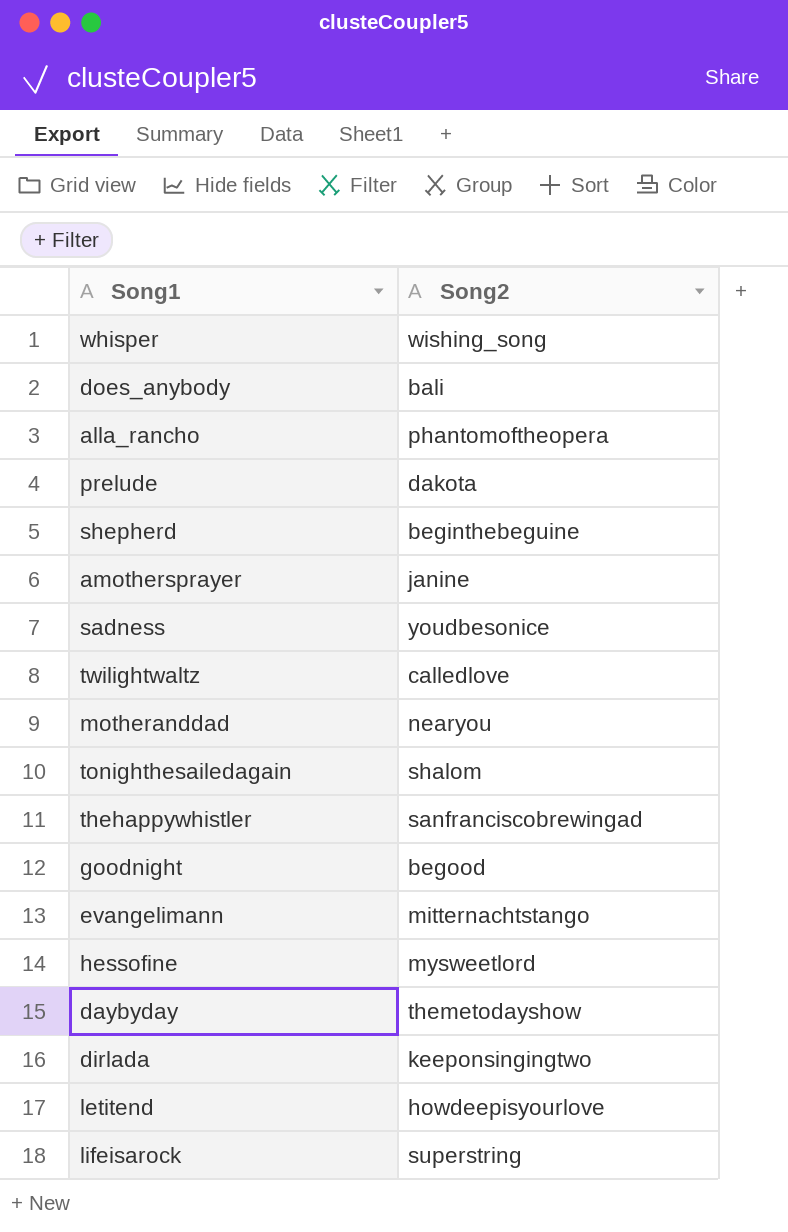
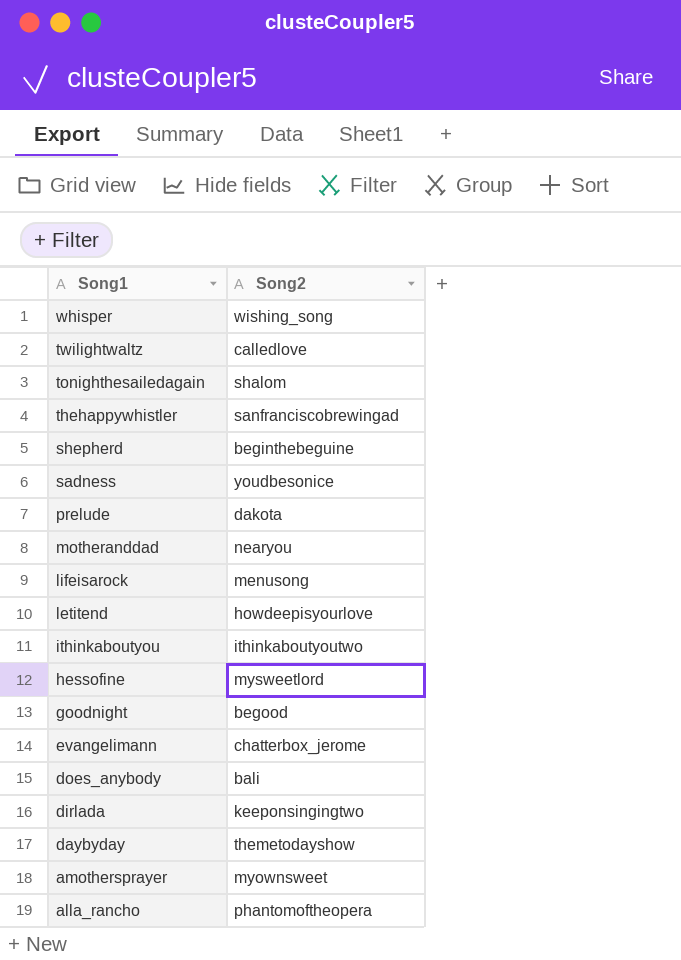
row order: none -> Song1 descending
lifeisarock | Song2: superstring -> menusong
row ithinkaboutyou: none -> ithinkaboutyoutwo
evangelimann | Song2: mitternachtstango -> chatterbox_jerome
amothersprayer | Song2: janine -> myownsweet

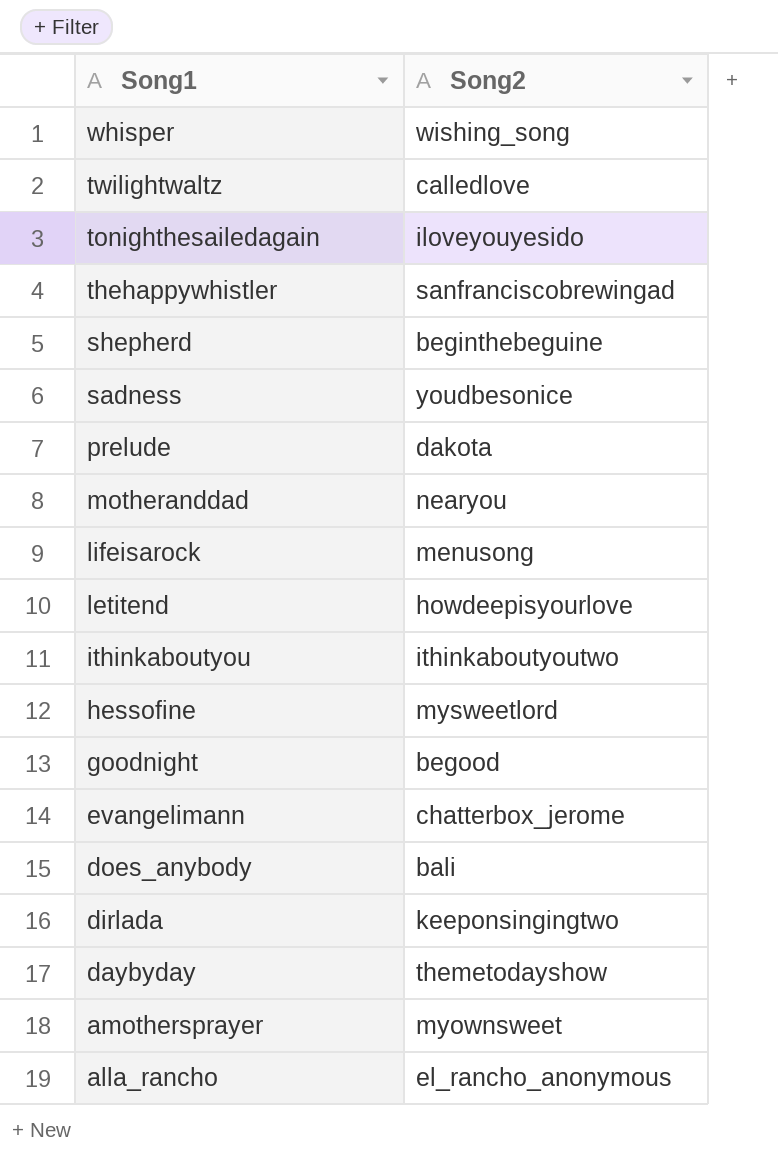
tonighthesailedagain | Song2: shalom -> iloveyouyesido
alla_rancho | Song2: phantomoftheopera -> el_rancho_anonymous

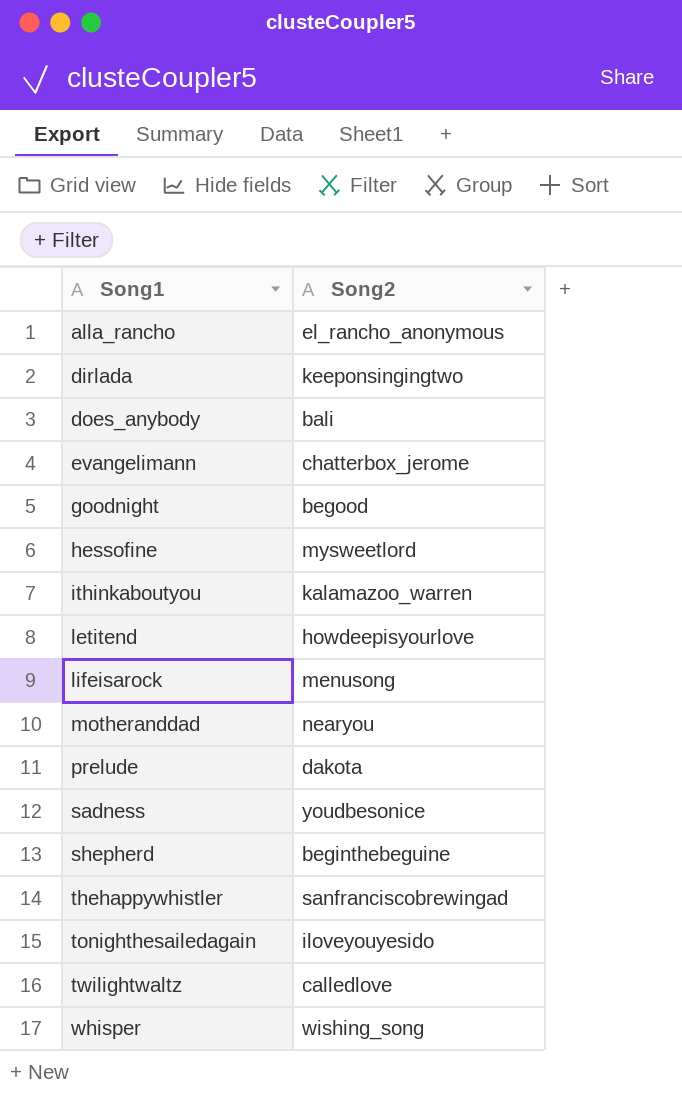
row order: Song1 descending -> Song1 ascending
row daybyday: themetodayshow -> none
row amothersprayer: myownsweet -> none
ithinkaboutyou | Song2: ithinkaboutyoutwo -> kalamazoo_warren

